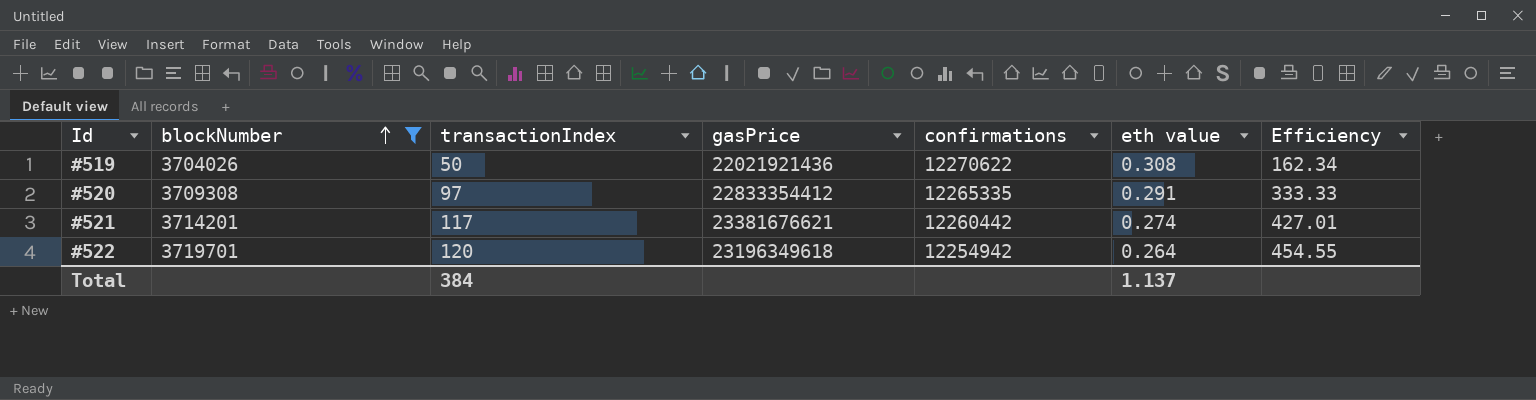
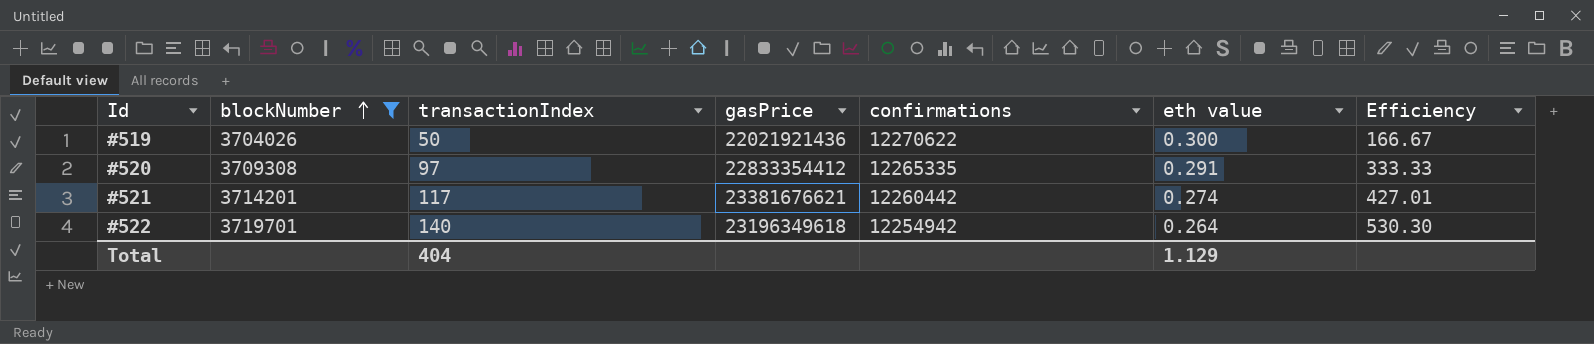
#519 | eth value: 0.308 -> 0.300
#519 | Efficiency: 162.34 -> 166.67
#522 | transactionIndex: 120 -> 140
#522 | Efficiency: 454.55 -> 530.30
Total | transactionIndex: 384 -> 404
Total | eth value: 1.137 -> 1.129

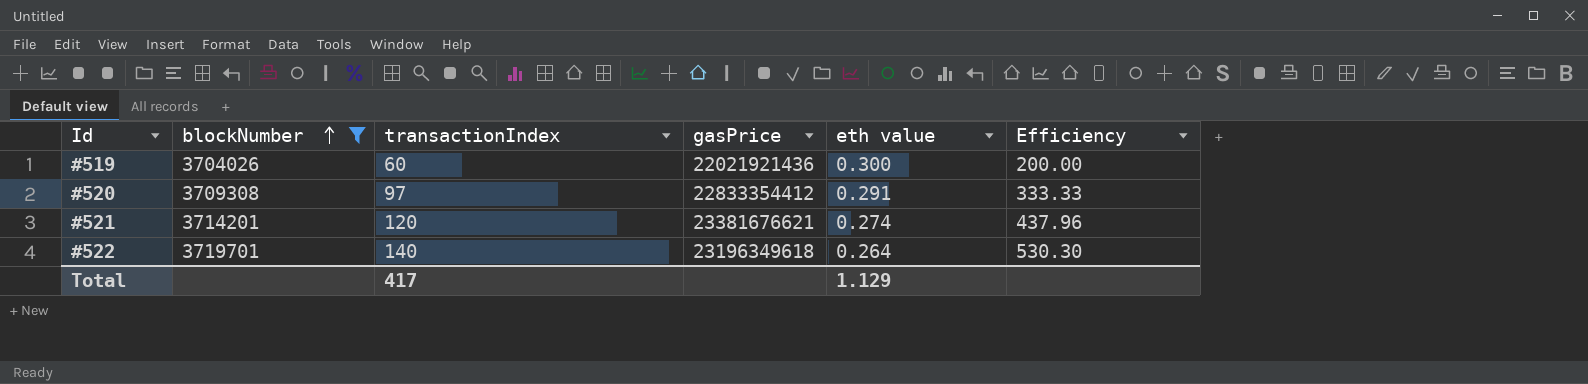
column confirmations | position: 5 -> none
#519 | transactionIndex: 50 -> 60
#519 | Efficiency: 166.67 -> 200.00
#521 | transactionIndex: 117 -> 120
#521 | Efficiency: 427.01 -> 437.96
Total | transactionIndex: 404 -> 417

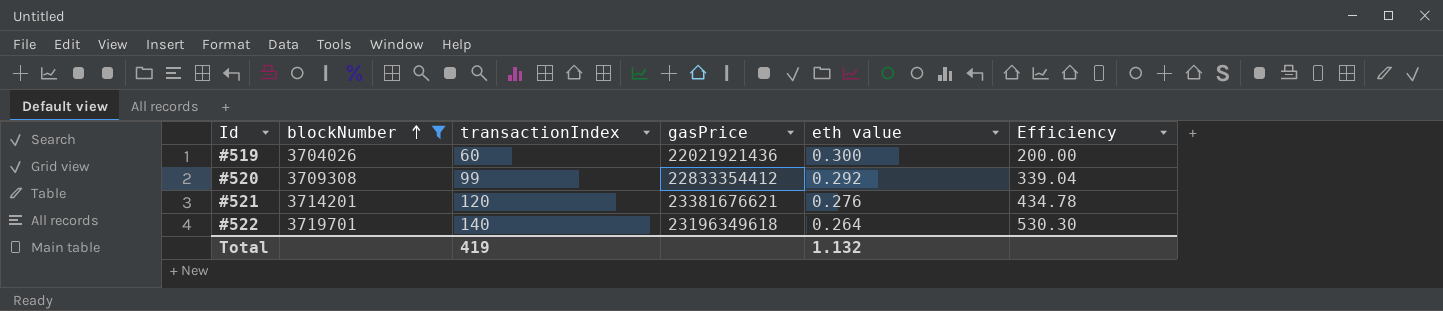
#520 | transactionIndex: 97 -> 99
#520 | eth value: 0.291 -> 0.292
#520 | Efficiency: 333.33 -> 339.04
#521 | eth value: 0.274 -> 0.276
#521 | Efficiency: 437.96 -> 434.78
Total | transactionIndex: 417 -> 419
Total | eth value: 1.129 -> 1.132

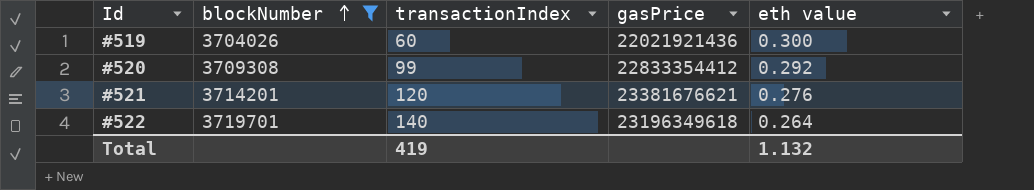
column Efficiency | formula: [transactionIndex] / [eth value] -> none

